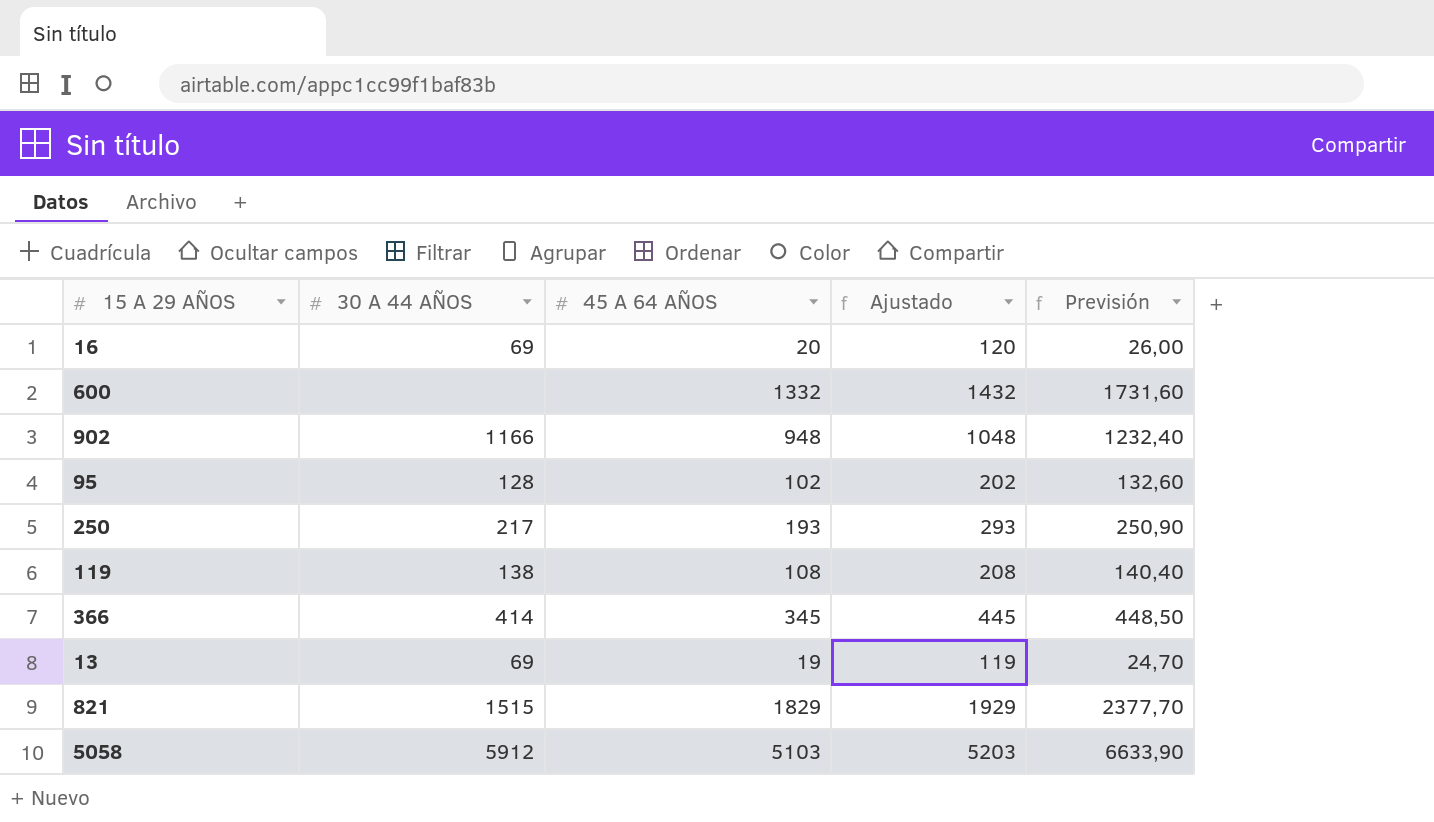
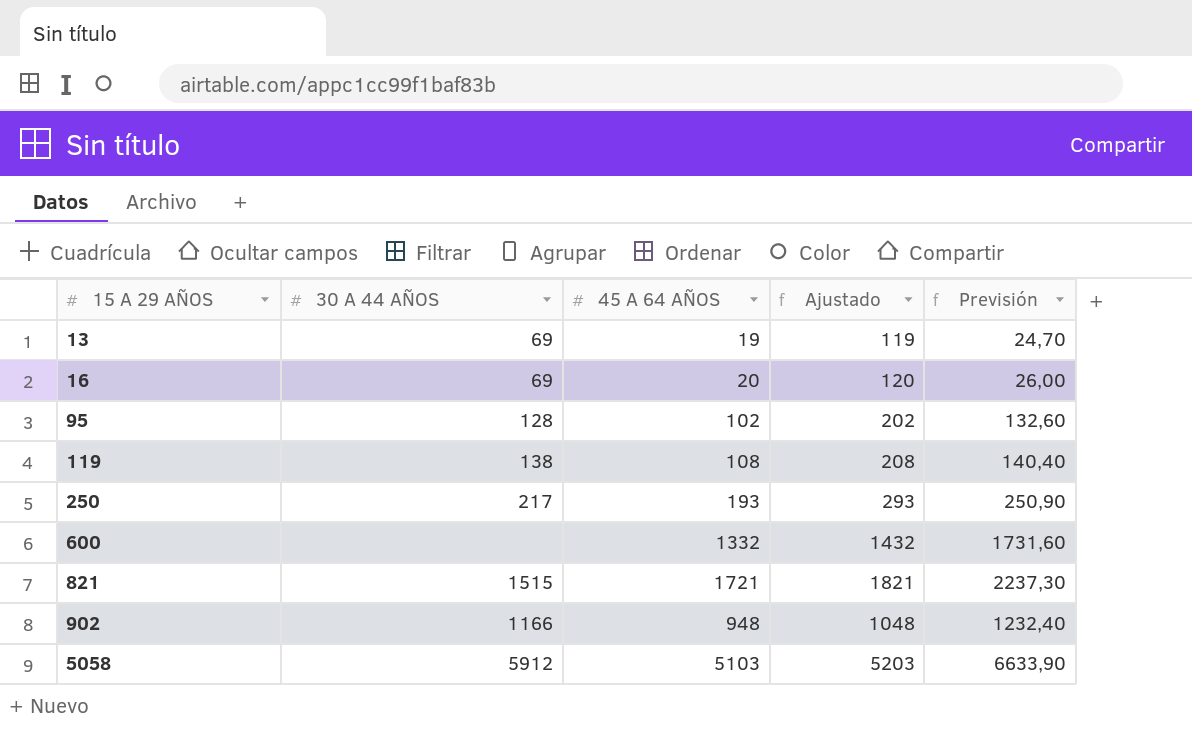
row order: none -> 15 A 29 AÑOS ascending
row 366: 414 | 345 | 445 | 448,50 -> none
821 | 45 A 64 AÑOS: 1829 -> 1721
821 | Ajustado: 1929 -> 1821
821 | Previsión: 2377,70 -> 2237,30

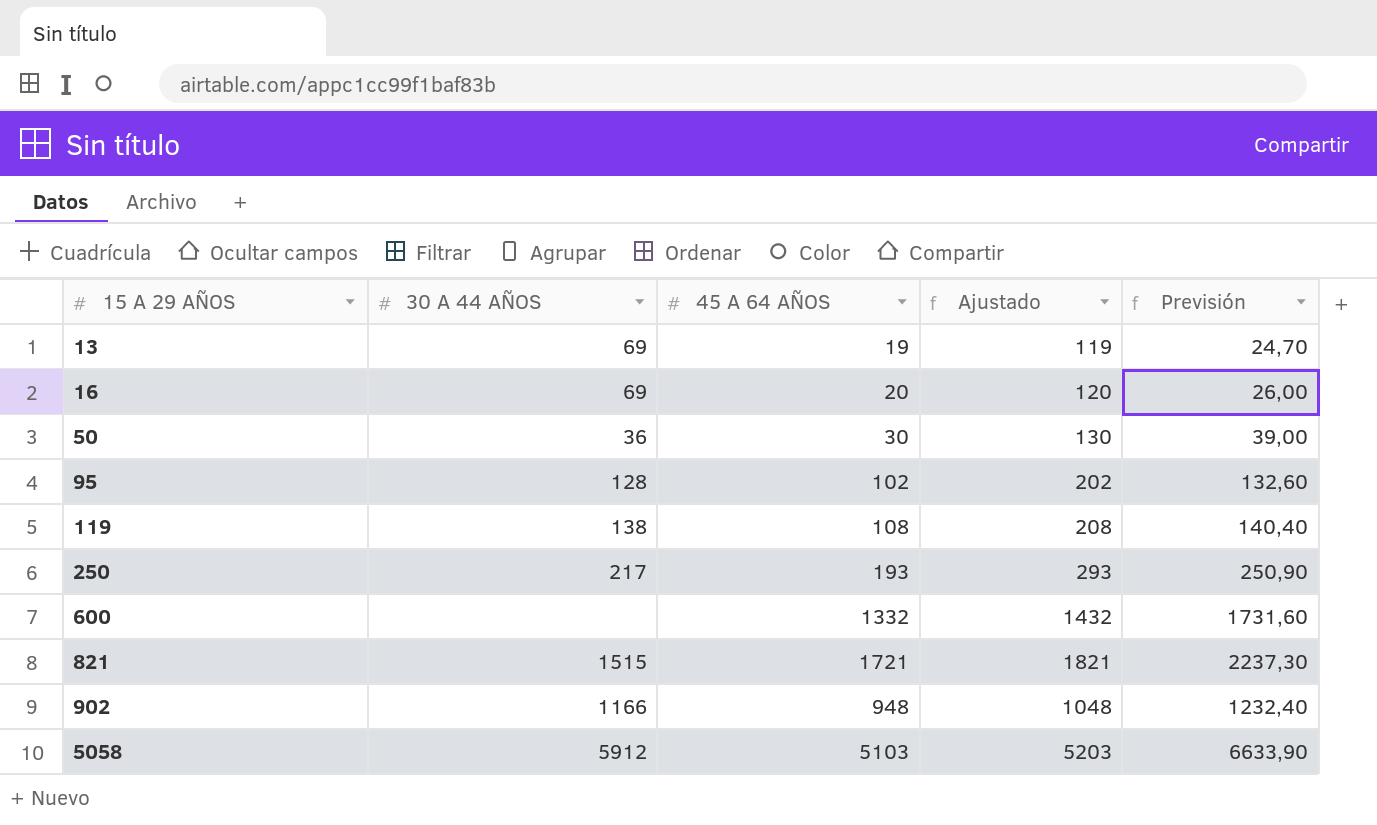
row 50: none -> 36 | 30 | 130 | 39,00

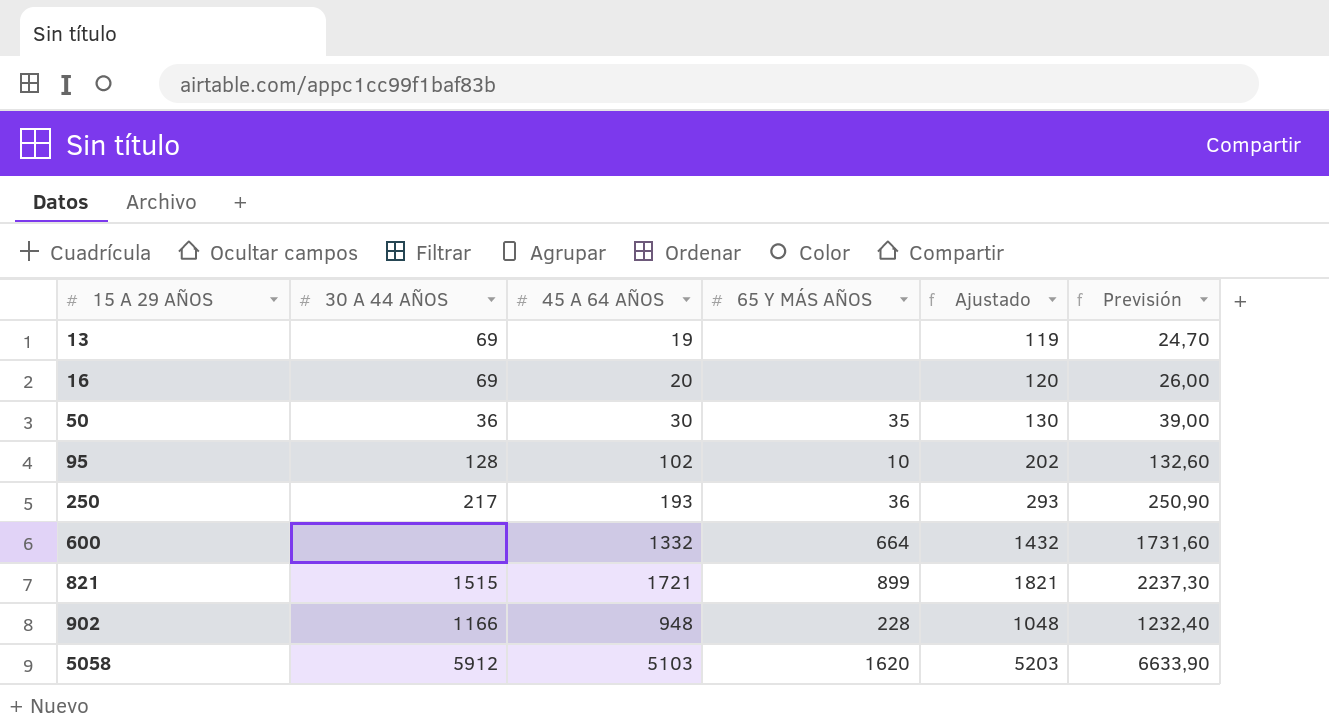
column 65 Y MÁS AÑOS | position: none -> 4
row 119: 138 | 108 | 208 | 140,40 -> none

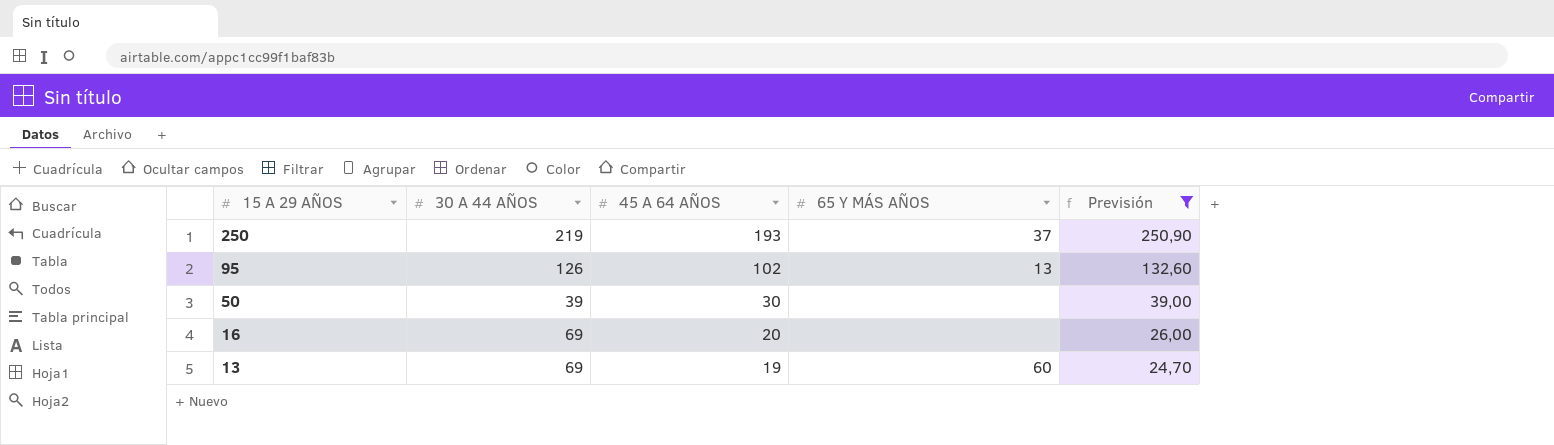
filter: none -> Previsión <= 250,90
row order: 15 A 29 AÑOS ascending -> 15 A 29 AÑOS descending
column Ajustado | formula: [45 A 64 AÑOS] + 100 -> none
250 | 30 A 44 AÑOS: 217 -> 219
250 | 65 Y MÁS AÑOS: 36 -> 37
95 | 30 A 44 AÑOS: 128 -> 126
95 | 65 Y MÁS AÑOS: 10 -> 13
50 | 30 A 44 AÑOS: 36 -> 39
50 | 65 Y MÁS AÑOS: 35 -> none
13 | 65 Y MÁS AÑOS: none -> 60

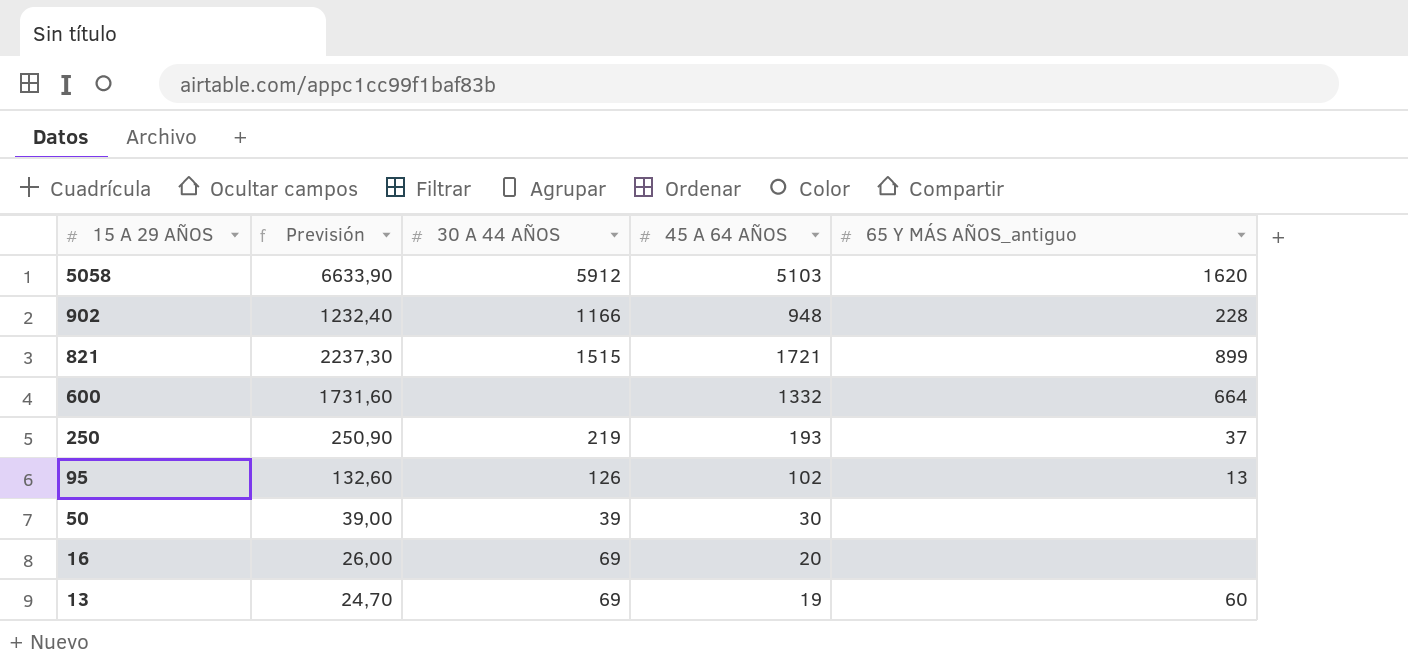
filter: Previsión <= 250,90 -> none
column Previsión | position: 5 -> 2
column name: 65 Y MÁS AÑOS -> 65 Y MÁS AÑOS_antiguo

